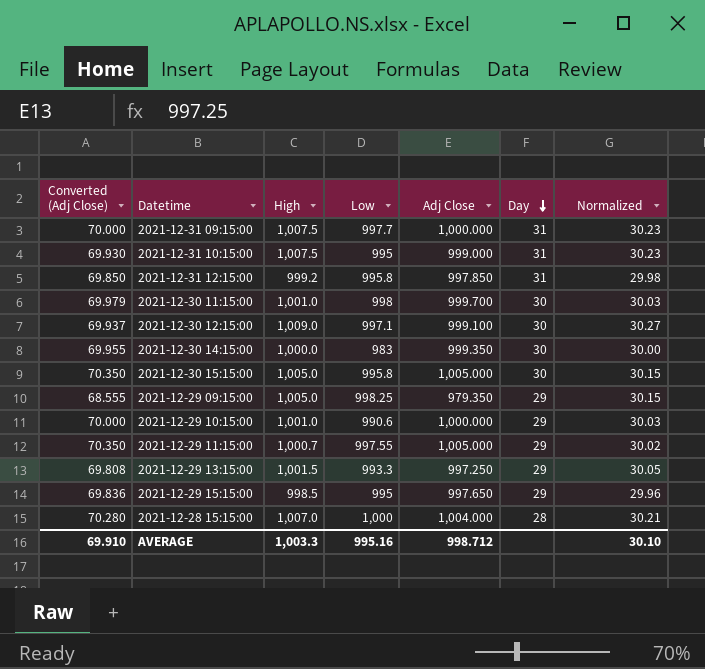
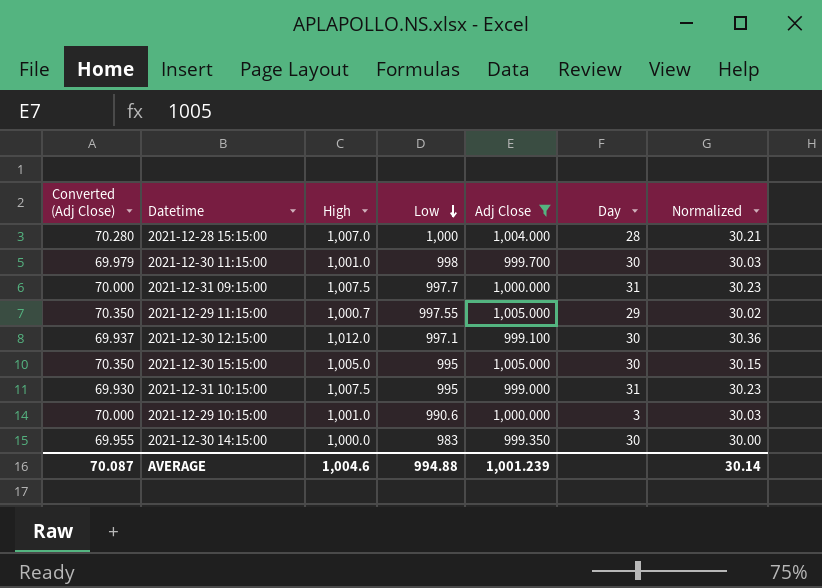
filter: none -> Adj Close >= 999.000
row order: Day descending -> Low descending
2021-12-30 12:15:00 | High: 1,009.0 -> 1,012.0
2021-12-30 12:15:00 | Normalized: 30.27 -> 30.36
2021-12-30 15:15:00 | Low: 995.8 -> 995
2021-12-29 10:15:00 | Day: 29 -> 3
AVERAGE | Converted (Adj Close): 69.910 -> 70.087
AVERAGE | High: 1,003.3 -> 1,004.6
AVERAGE | Low: 995.16 -> 994.88
AVERAGE | Adj Close: 998.712 -> 1,001.239
AVERAGE | Normalized: 30.10 -> 30.14

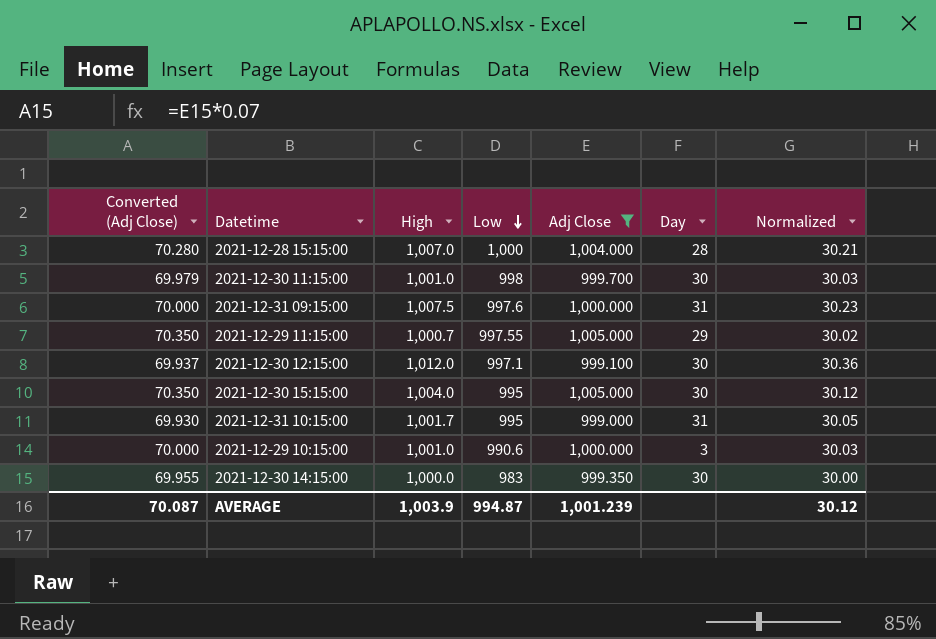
2021-12-31 09:15:00 | Low: 997.7 -> 997.6
2021-12-30 15:15:00 | High: 1,005.0 -> 1,004.0
2021-12-30 15:15:00 | Normalized: 30.15 -> 30.12
2021-12-31 10:15:00 | High: 1,007.5 -> 1,001.7
2021-12-31 10:15:00 | Normalized: 30.23 -> 30.05
AVERAGE | High: 1,004.6 -> 1,003.9
AVERAGE | Low: 994.88 -> 994.87
AVERAGE | Normalized: 30.14 -> 30.12

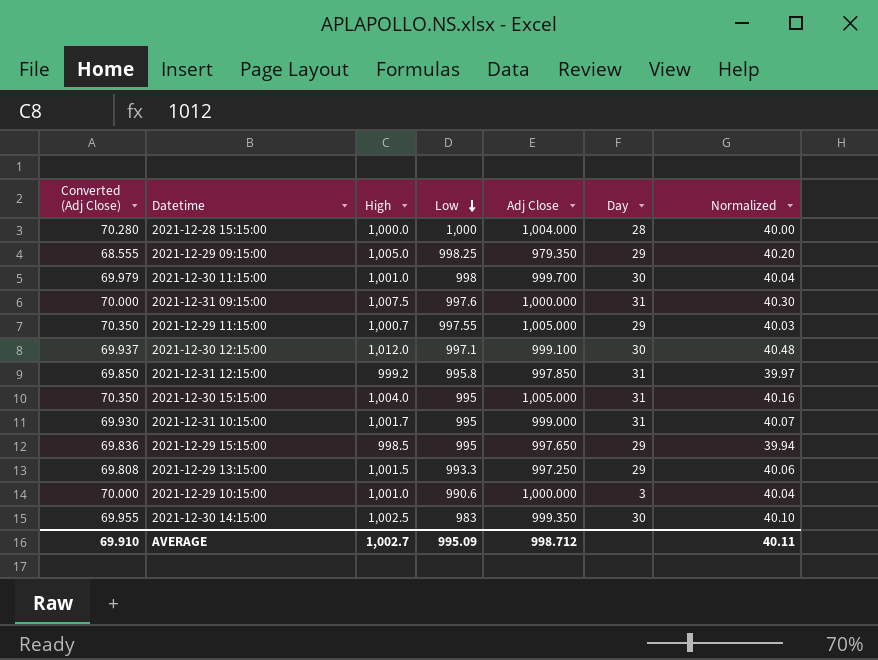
filter: Adj Close >= 999.000 -> none
column Normalized | formula: [High] * 0.03 -> [High] * 0.04
2021-12-28 15:15:00 | High: 1,007.0 -> 1,000.0
2021-12-30 15:15:00 | Day: 30 -> 31
2021-12-30 14:15:00 | High: 1,000.0 -> 1,002.5
AVERAGE | Converted (Adj Close): 70.087 -> 69.910
AVERAGE | High: 1,003.9 -> 1,002.7
AVERAGE | Low: 994.87 -> 995.09
AVERAGE | Adj Close: 1,001.239 -> 998.712
AVERAGE | Normalized: 30.12 -> 40.11

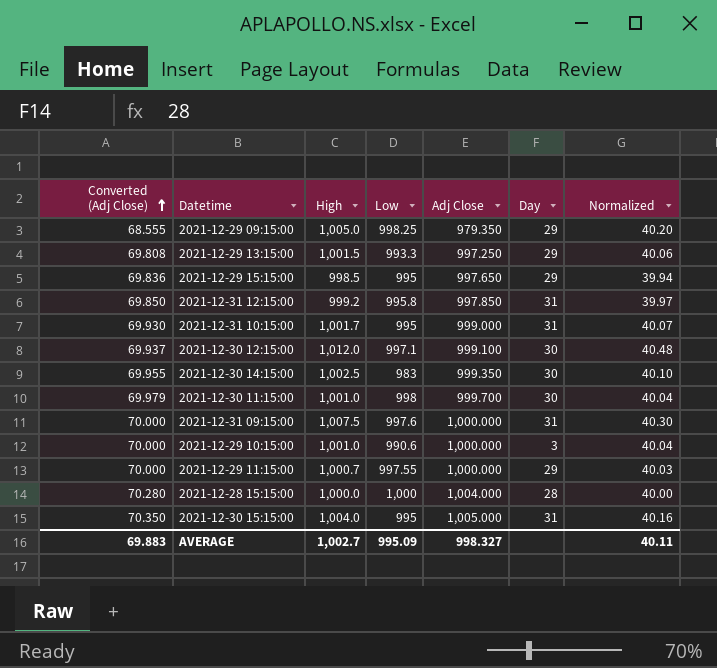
row order: Low descending -> Converted (Adj Close) ascending
2021-12-29 11:15:00 | Converted (Adj Close): 70.350 -> 70.000
2021-12-29 11:15:00 | Adj Close: 1,005.000 -> 1,000.000
AVERAGE | Converted (Adj Close): 69.910 -> 69.883
AVERAGE | Adj Close: 998.712 -> 998.327

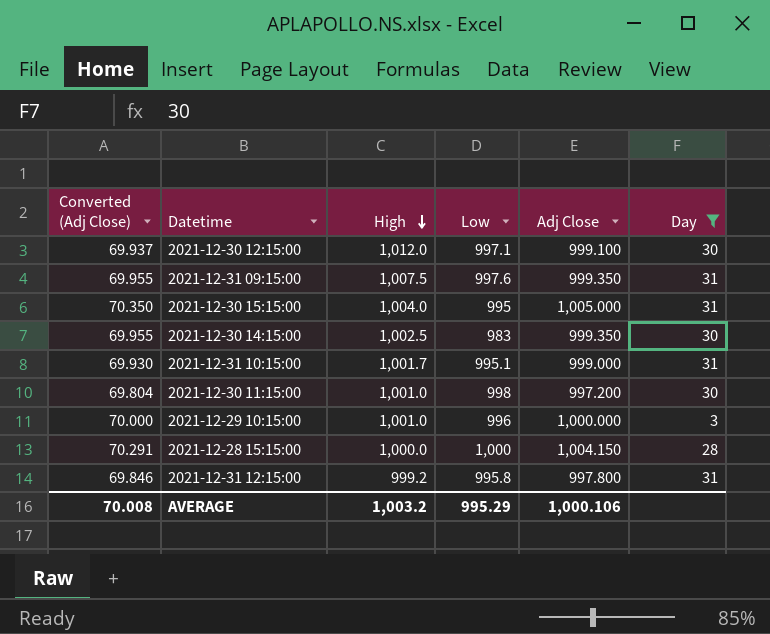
filter: none -> Day != 29
row order: Converted (Adj Close) ascending -> High descending
column Normalized | formula: [High] * 0.04 -> none
2021-12-31 09:15:00 | Converted (Adj Close): 70.000 -> 69.955
2021-12-31 09:15:00 | Adj Close: 1,000.000 -> 999.350
2021-12-31 10:15:00 | Low: 995 -> 995.1
2021-12-30 11:15:00 | Converted (Adj Close): 69.979 -> 69.804
2021-12-30 11:15:00 | Adj Close: 999.700 -> 997.200
2021-12-29 10:15:00 | Low: 990.6 -> 996
2021-12-28 15:15:00 | Converted (Adj Close): 70.280 -> 70.291
2021-12-28 15:15:00 | Adj Close: 1,004.000 -> 1,004.150
2021-12-31 12:15:00 | Converted (Adj Close): 69.850 -> 69.846
2021-12-31 12:15:00 | Adj Close: 997.850 -> 997.800
AVERAGE | Converted (Adj Close): 69.883 -> 70.008
AVERAGE | High: 1,002.7 -> 1,003.2
AVERAGE | Low: 995.09 -> 995.29
AVERAGE | Adj Close: 998.327 -> 1,000.106

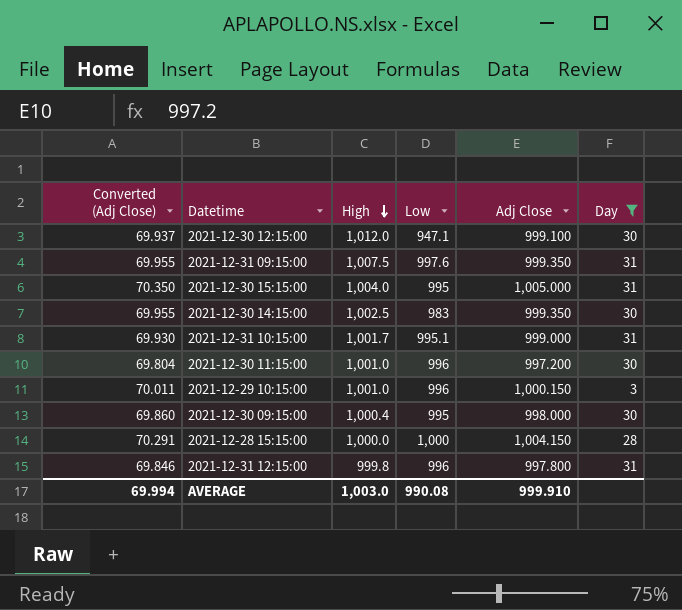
2021-12-30 12:15:00 | Low: 997.1 -> 947.1
2021-12-30 11:15:00 | Low: 998 -> 996
2021-12-29 10:15:00 | Converted (Adj Close): 70.000 -> 70.011
2021-12-29 10:15:00 | Adj Close: 1,000.000 -> 1,000.150
row 2021-12-30 09:15:00: none -> 69.860 | 1,000.4 | 995 | 998.000 | 30
2021-12-31 12:15:00 | High: 999.2 -> 999.8
2021-12-31 12:15:00 | Low: 995.8 -> 996
AVERAGE | Converted (Adj Close): 70.008 -> 69.994
AVERAGE | High: 1,003.2 -> 1,003.0
AVERAGE | Low: 995.29 -> 990.08
AVERAGE | Adj Close: 1,000.106 -> 999.910

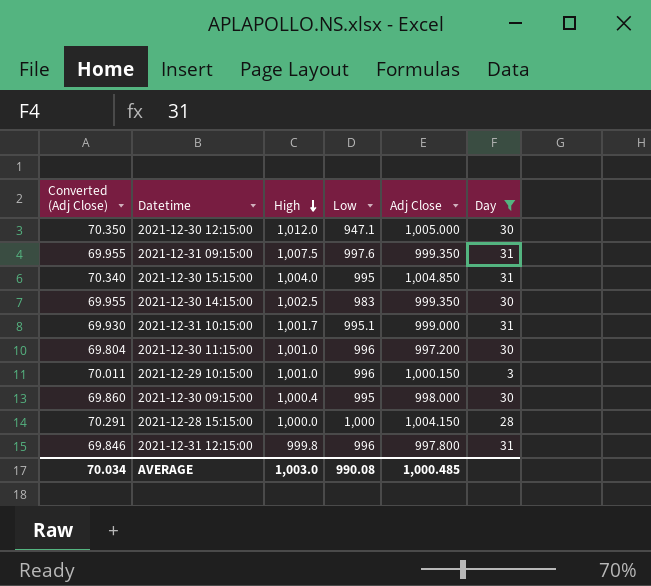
2021-12-30 12:15:00 | Converted (Adj Close): 69.937 -> 70.350
2021-12-30 12:15:00 | Adj Close: 999.100 -> 1,005.000
2021-12-30 15:15:00 | Converted (Adj Close): 70.350 -> 70.340
2021-12-30 15:15:00 | Adj Close: 1,005.000 -> 1,004.850
AVERAGE | Converted (Adj Close): 69.994 -> 70.034
AVERAGE | Adj Close: 999.910 -> 1,000.485

